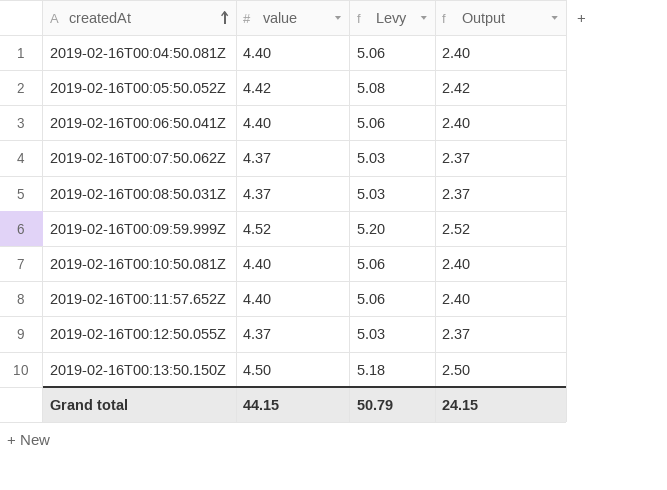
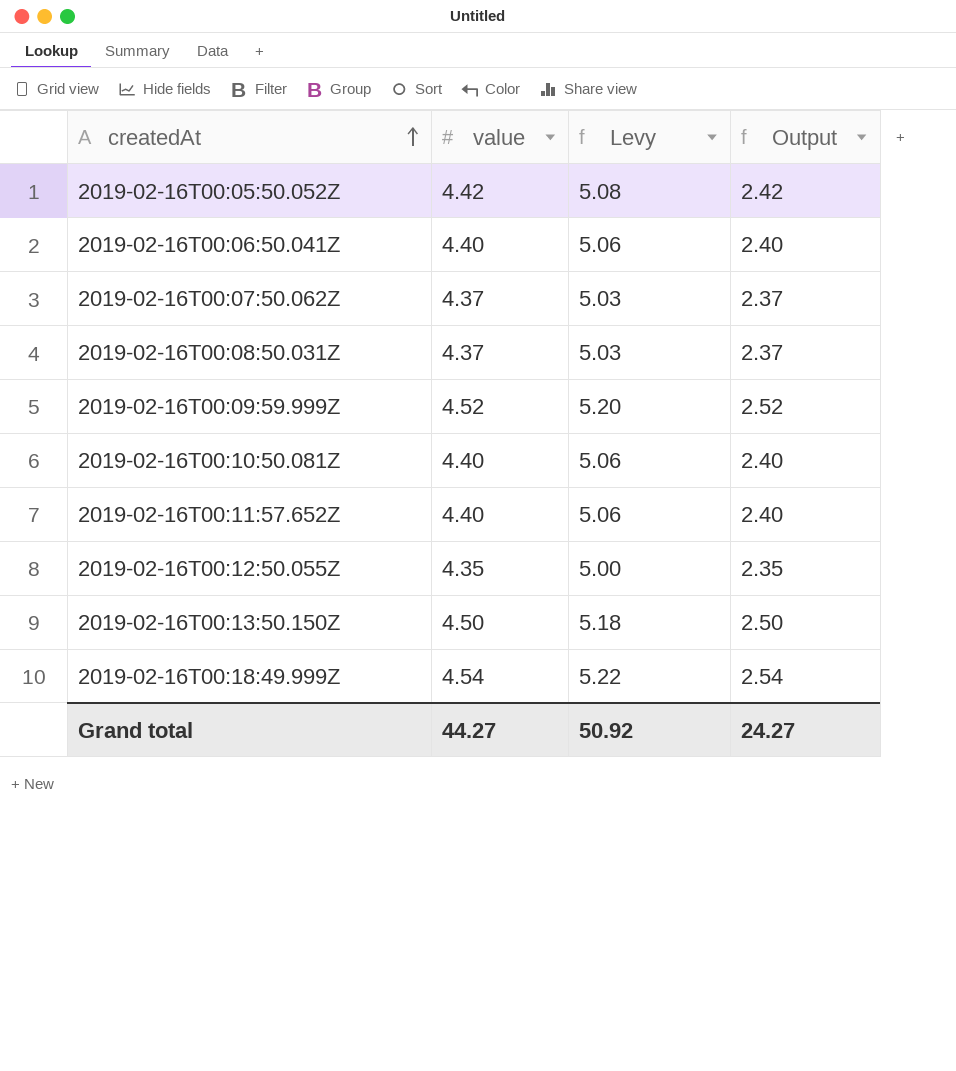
row 2019-02-16T00:04:50.081Z: 4.40 | 5.06 | 2.40 -> none
2019-02-16T00:12:50.055Z | value: 4.37 -> 4.35
2019-02-16T00:12:50.055Z | Levy: 5.03 -> 5.00
2019-02-16T00:12:50.055Z | Output: 2.37 -> 2.35
row 2019-02-16T00:18:49.999Z: none -> 4.54 | 5.22 | 2.54
Grand total | value: 44.15 -> 44.27
Grand total | Levy: 50.79 -> 50.92
Grand total | Output: 24.15 -> 24.27

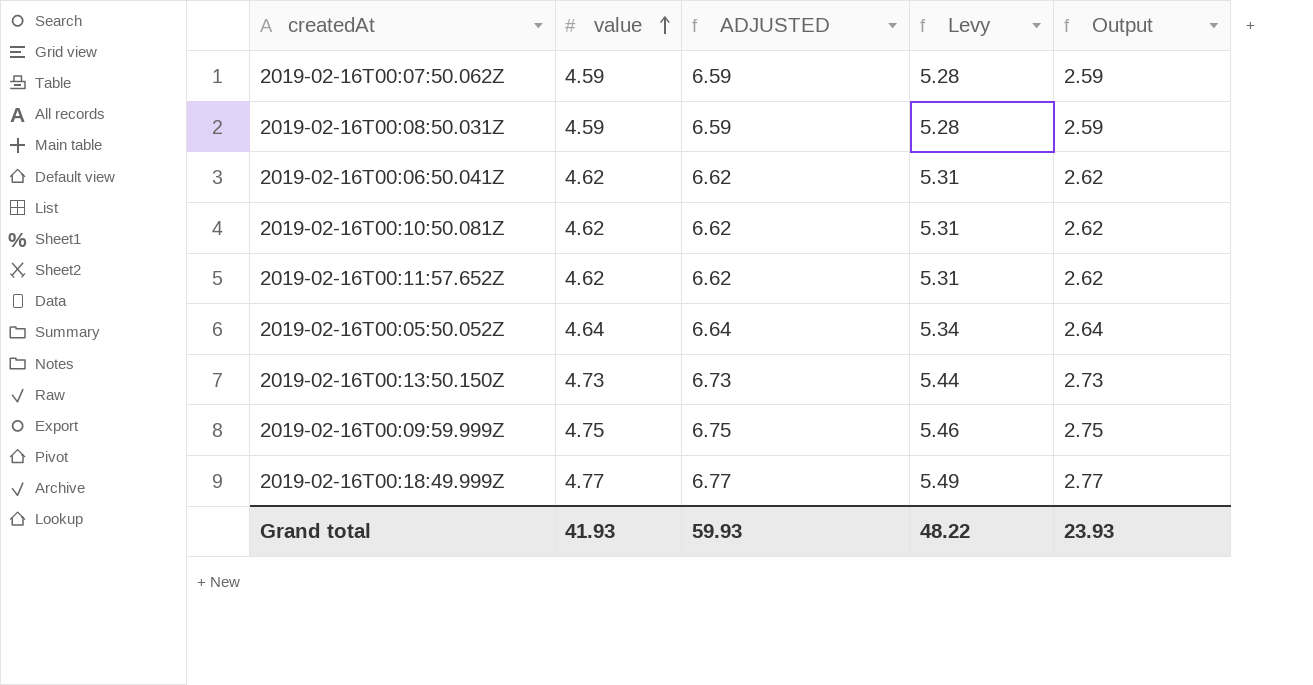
row order: createdAt ascending -> value ascending
column ADJUSTED | formula: none -> [value] + 2
row 2019-02-16T00:12:50.055Z: 4.35 | 5.00 | 2.35 -> none
2019-02-16T00:07:50.062Z | value: 4.37 -> 4.59
2019-02-16T00:07:50.062Z | Levy: 5.03 -> 5.28
2019-02-16T00:07:50.062Z | Output: 2.37 -> 2.59
2019-02-16T00:08:50.031Z | value: 4.37 -> 4.59
2019-02-16T00:08:50.031Z | Levy: 5.03 -> 5.28
2019-02-16T00:08:50.031Z | Output: 2.37 -> 2.59
2019-02-16T00:06:50.041Z | value: 4.40 -> 4.62
2019-02-16T00:06:50.041Z | Levy: 5.06 -> 5.31
2019-02-16T00:06:50.041Z | Output: 2.40 -> 2.62
2019-02-16T00:10:50.081Z | value: 4.40 -> 4.62
2019-02-16T00:10:50.081Z | Levy: 5.06 -> 5.31
2019-02-16T00:10:50.081Z | Output: 2.40 -> 2.62
2019-02-16T00:11:57.652Z | value: 4.40 -> 4.62
2019-02-16T00:11:57.652Z | Levy: 5.06 -> 5.31
2019-02-16T00:11:57.652Z | Output: 2.40 -> 2.62
2019-02-16T00:05:50.052Z | value: 4.42 -> 4.64
2019-02-16T00:05:50.052Z | Levy: 5.08 -> 5.34
2019-02-16T00:05:50.052Z | Output: 2.42 -> 2.64
2019-02-16T00:13:50.150Z | value: 4.50 -> 4.73
2019-02-16T00:13:50.150Z | Levy: 5.18 -> 5.44
2019-02-16T00:13:50.150Z | Output: 2.50 -> 2.73
2019-02-16T00:09:59.999Z | value: 4.52 -> 4.75
2019-02-16T00:09:59.999Z | Levy: 5.20 -> 5.46
2019-02-16T00:09:59.999Z | Output: 2.52 -> 2.75
2019-02-16T00:18:49.999Z | value: 4.54 -> 4.77
2019-02-16T00:18:49.999Z | Levy: 5.22 -> 5.49
2019-02-16T00:18:49.999Z | Output: 2.54 -> 2.77
Grand total | value: 44.27 -> 41.93
Grand total | Levy: 50.92 -> 48.22
Grand total | Output: 24.27 -> 23.93

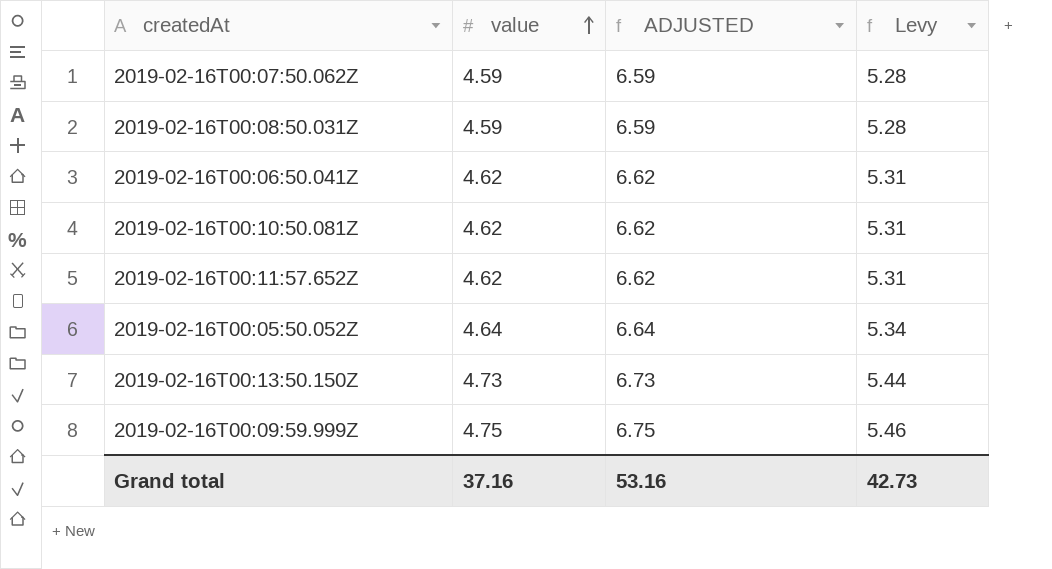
column Output | formula: [value] - 2 -> none
row 2019-02-16T00:18:49.999Z: 4.77 | 6.77 | 5.49 | 2.77 -> none
Grand total | value: 41.93 -> 37.16
Grand total | ADJUSTED: 59.93 -> 53.16
Grand total | Levy: 48.22 -> 42.73

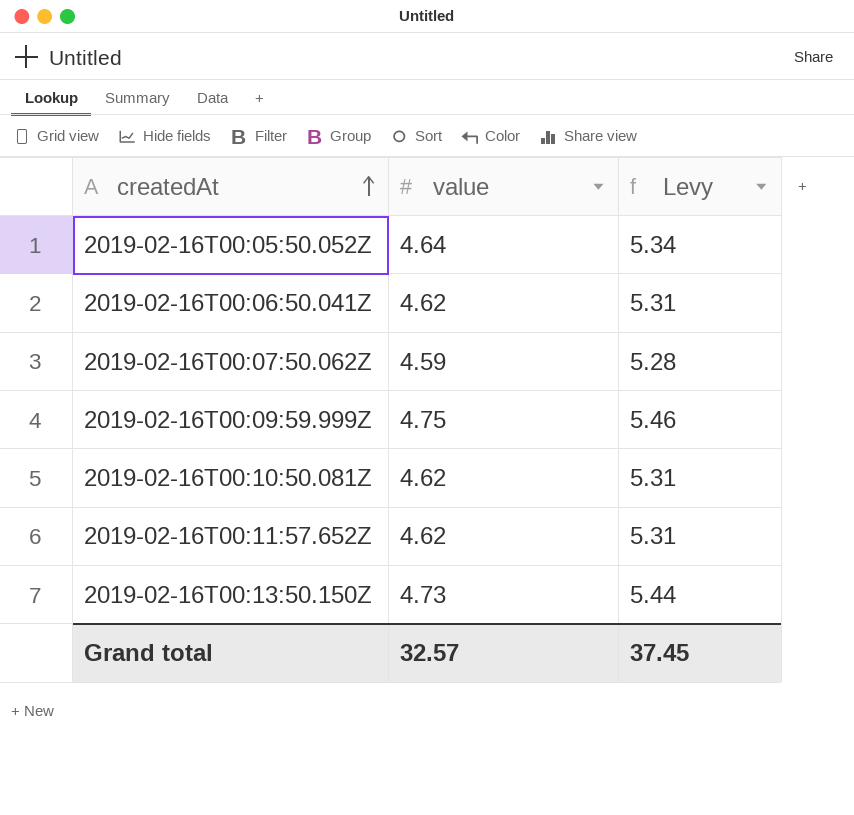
row order: value ascending -> createdAt ascending
column ADJUSTED | formula: [value] + 2 -> none
row 2019-02-16T00:08:50.031Z: 4.59 | 6.59 | 5.28 -> none
Grand total | value: 37.16 -> 32.57
Grand total | Levy: 42.73 -> 37.45

